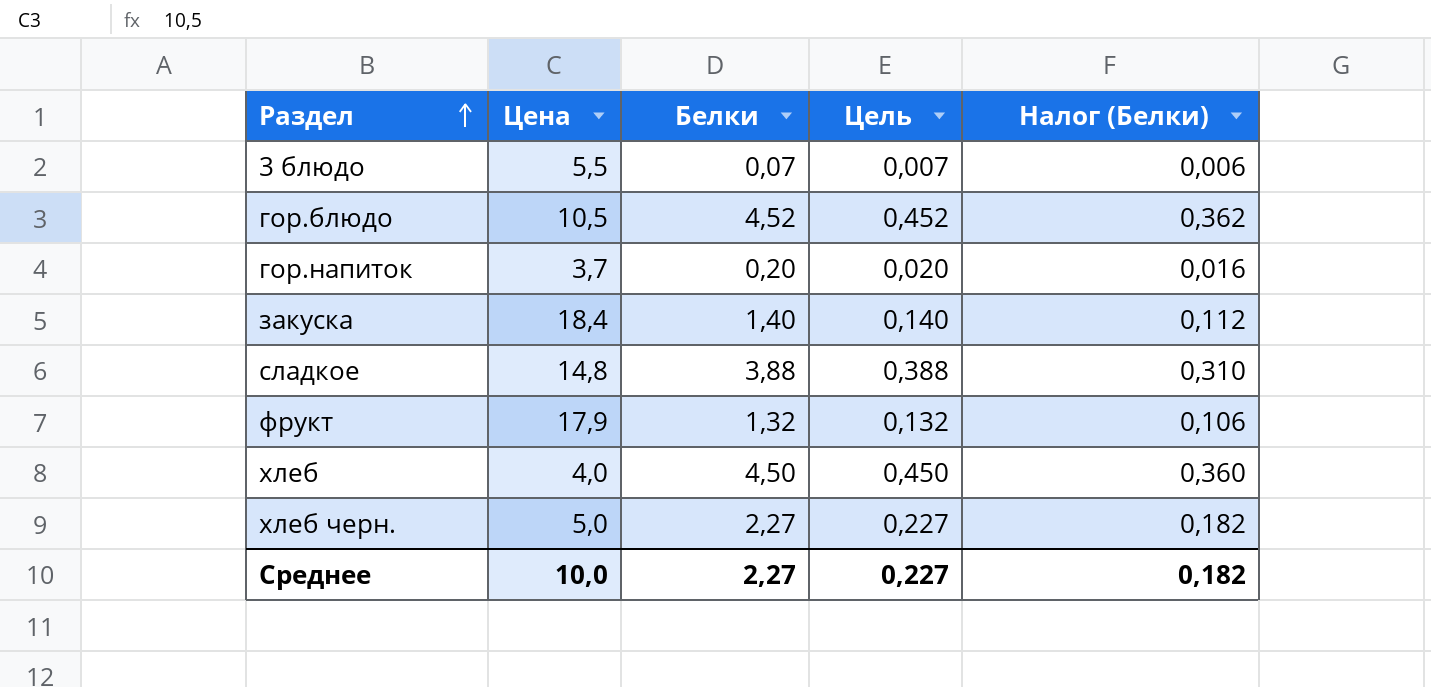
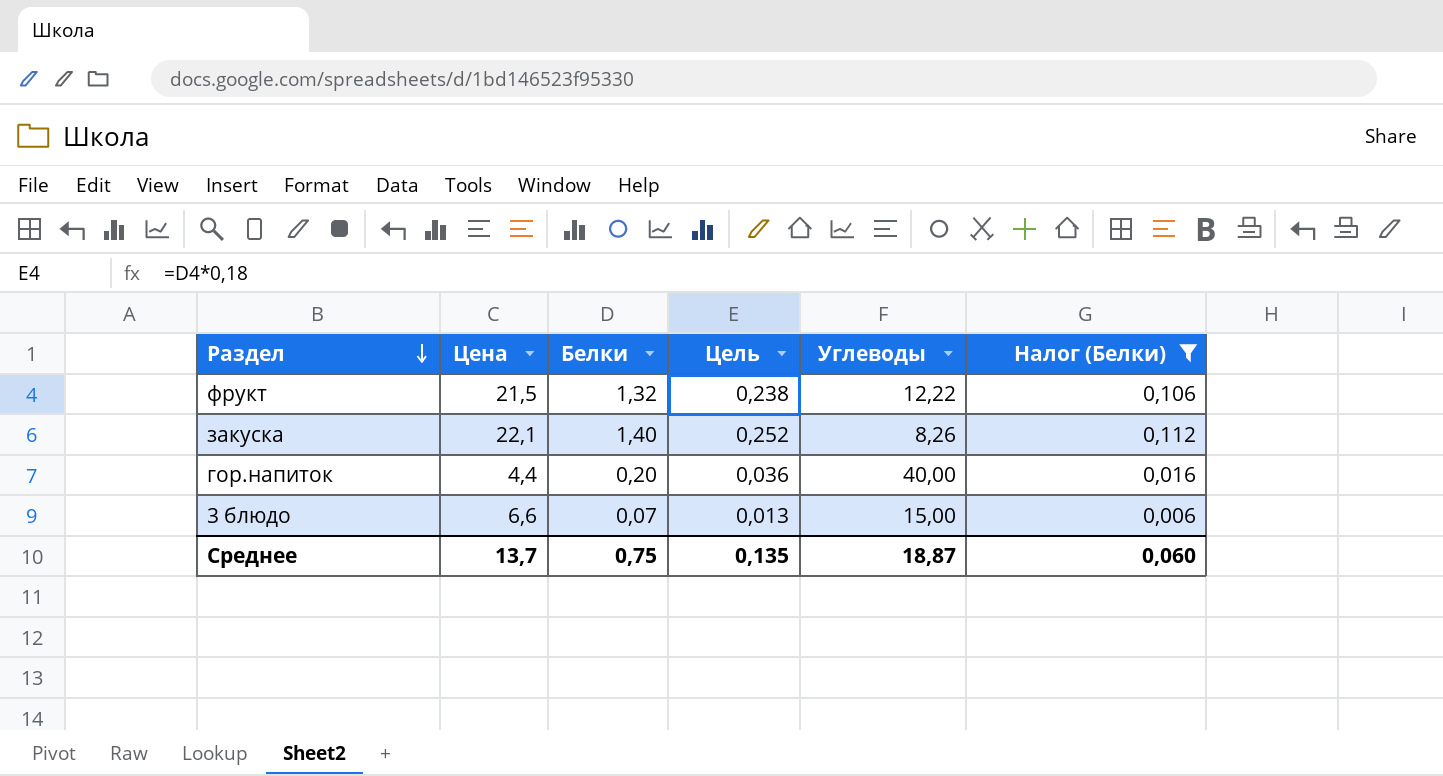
filter: none -> Налог (Белки) <= 0,112
row order: Раздел ascending -> Раздел descending
column Цель | formula: [Белки] * 0,1 -> [Белки] * 0,18
column Углеводы | position: none -> 5
фрукт | Цена: 17,9 -> 21,5
закуска | Цена: 18,4 -> 22,1
гор.напиток | Цена: 3,7 -> 4,4
3 блюдо | Цена: 5,5 -> 6,6
Среднее | Цена: 10,0 -> 13,7
Среднее | Белки: 2,27 -> 0,75
Среднее | Цель: 0,227 -> 0,135
Среднее | Налог (Белки): 0,182 -> 0,060

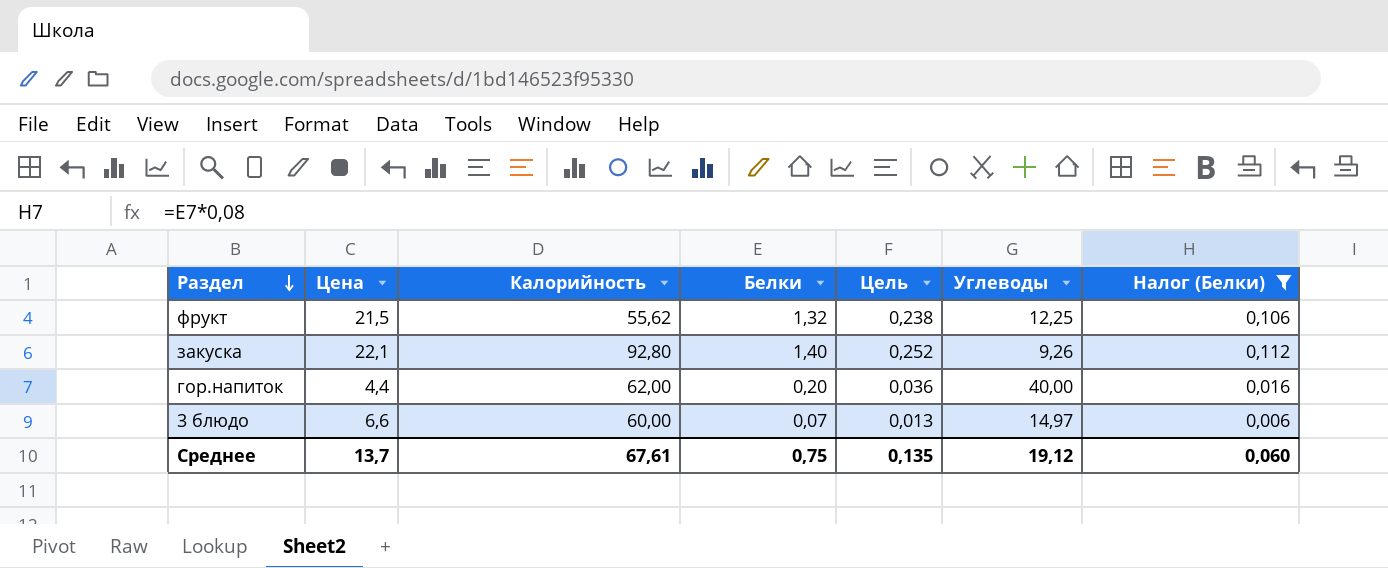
column Калорийность | position: none -> 3
фрукт | Углеводы: 12,22 -> 12,25
закуска | Углеводы: 8,26 -> 9,26
3 блюдо | Углеводы: 15,00 -> 14,97
Среднее | Углеводы: 18,87 -> 19,12

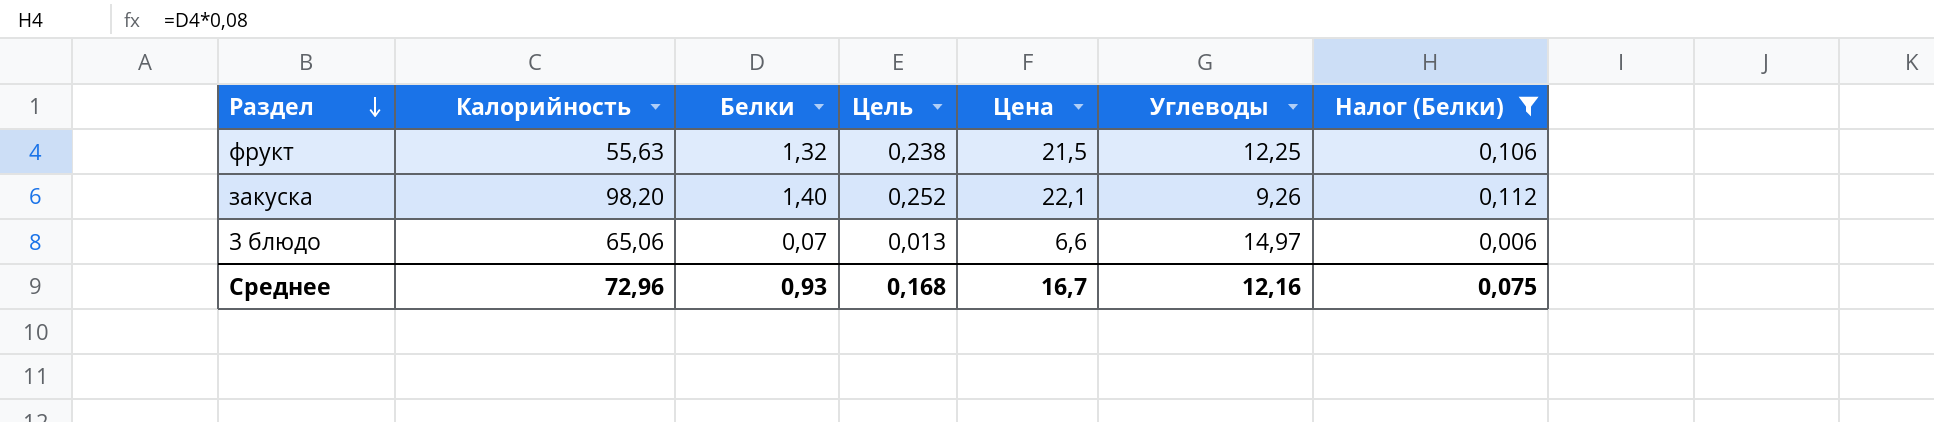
column Цена | position: 2 -> 5
row гор.напиток: 4,4 | 62,00 | 0,20 | 0,036 | 40,00 | 0,016 -> none
фрукт | Калорийность: 55,62 -> 55,63
закуска | Калорийность: 92,80 -> 98,20
3 блюдо | Калорийность: 60,00 -> 65,06
Среднее | Калорийность: 67,61 -> 72,96
Среднее | Белки: 0,75 -> 0,93
Среднее | Цель: 0,135 -> 0,168
Среднее | Цена: 13,7 -> 16,7
Среднее | Углеводы: 19,12 -> 12,16
Среднее | Налог (Белки): 0,060 -> 0,075

